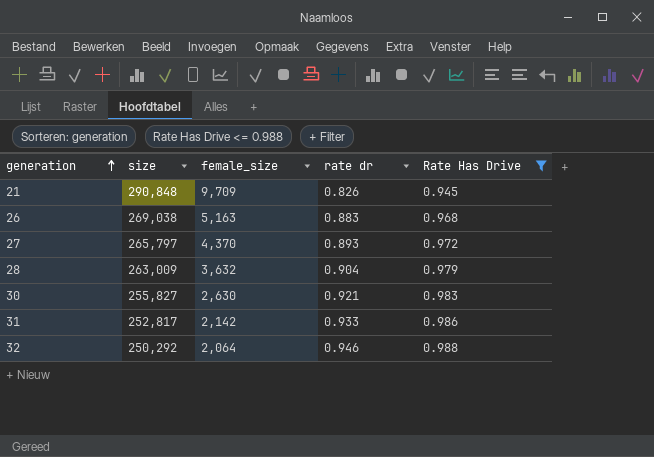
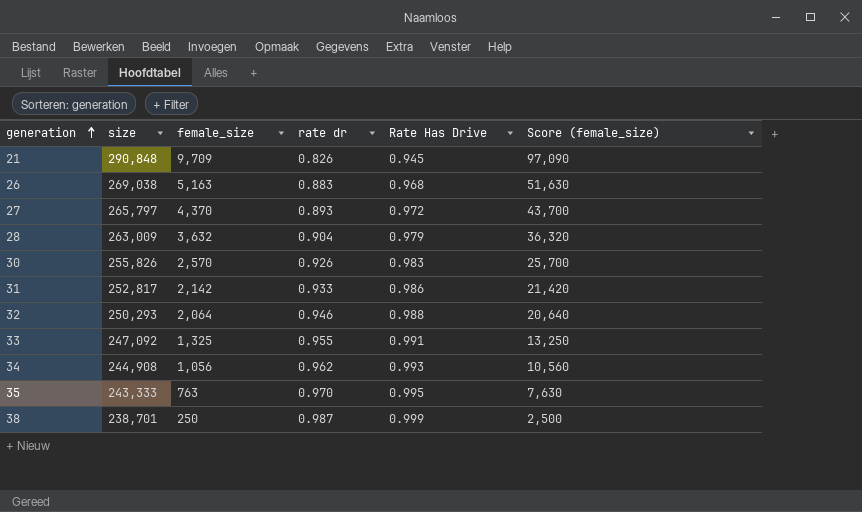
filter: Rate Has Drive <= 0.988 -> none
column Score (female_size) | formula: none -> [female_size] * 10
30 | size: 255,827 -> 255,826
30 | female_size: 2,630 -> 2,570
30 | rate dr: 0.921 -> 0.926
32 | size: 250,292 -> 250,293

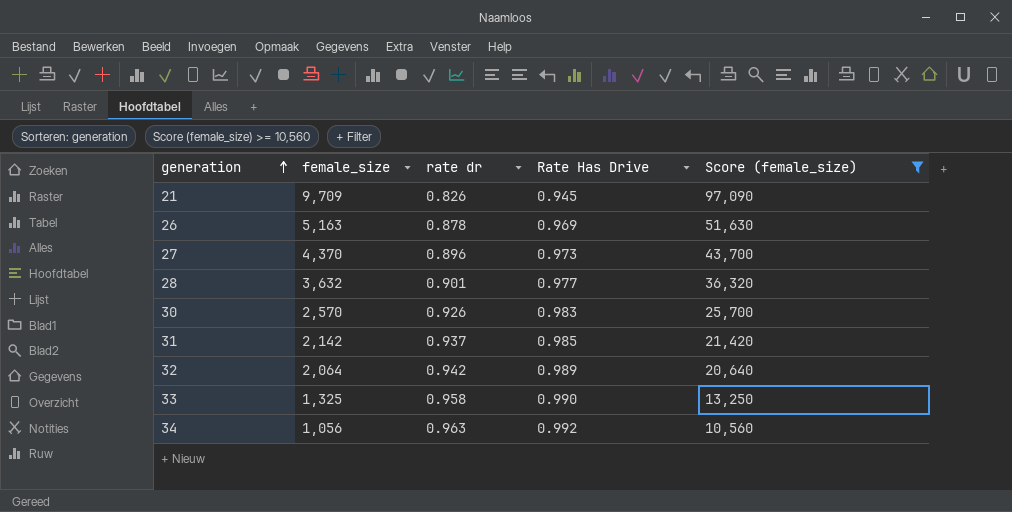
filter: none -> Score (female_size) >= 10,560
column size | position: 2 -> none
26 | rate dr: 0.883 -> 0.878
26 | Rate Has Drive: 0.968 -> 0.969
27 | rate dr: 0.893 -> 0.896
27 | Rate Has Drive: 0.972 -> 0.973
28 | rate dr: 0.904 -> 0.901
28 | Rate Has Drive: 0.979 -> 0.977
31 | rate dr: 0.933 -> 0.937
31 | Rate Has Drive: 0.986 -> 0.985
32 | rate dr: 0.946 -> 0.942
32 | Rate Has Drive: 0.988 -> 0.989
33 | rate dr: 0.955 -> 0.958
33 | Rate Has Drive: 0.991 -> 0.990
34 | rate dr: 0.962 -> 0.963
34 | Rate Has Drive: 0.993 -> 0.992

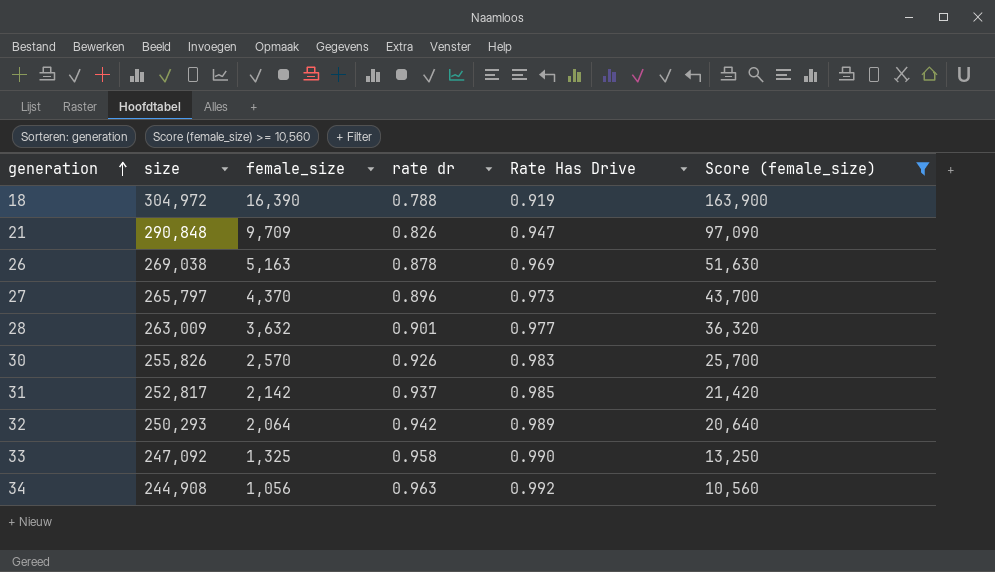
column size | position: none -> 2
row 18: none -> 304,972 | 16,390 | 0.788 | 0.919 | 163,900
21 | Rate Has Drive: 0.945 -> 0.947

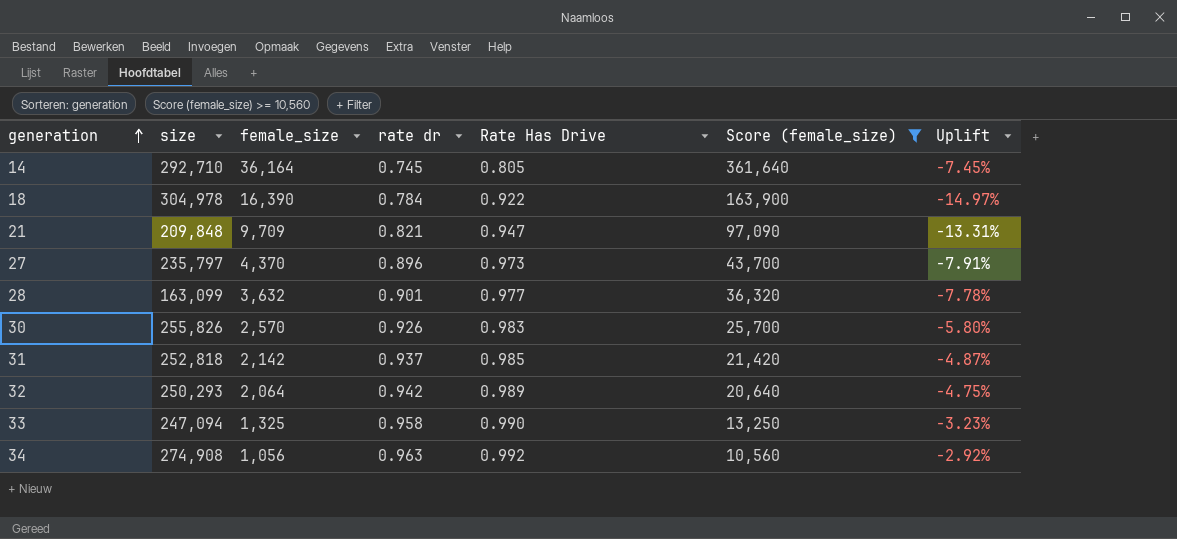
column Uplift | formula: none -> ([rate dr] - [Rate Has Drive]) / [Rate Has Drive]
row 26: 269,038 | 5,163 | 0.878 | 0.969 | 51,630 -> none
row 14: none -> 292,710 | 36,164 | 0.745 | 0.805 | 361,640 | -7.45%
18 | size: 304,972 -> 304,978
18 | rate dr: 0.788 -> 0.784
18 | Rate Has Drive: 0.919 -> 0.922
21 | size: 290,848 -> 209,848
21 | rate dr: 0.826 -> 0.821
27 | size: 265,797 -> 235,797
28 | size: 263,009 -> 163,099
31 | size: 252,817 -> 252,818
33 | size: 247,092 -> 247,094
34 | size: 244,908 -> 274,908

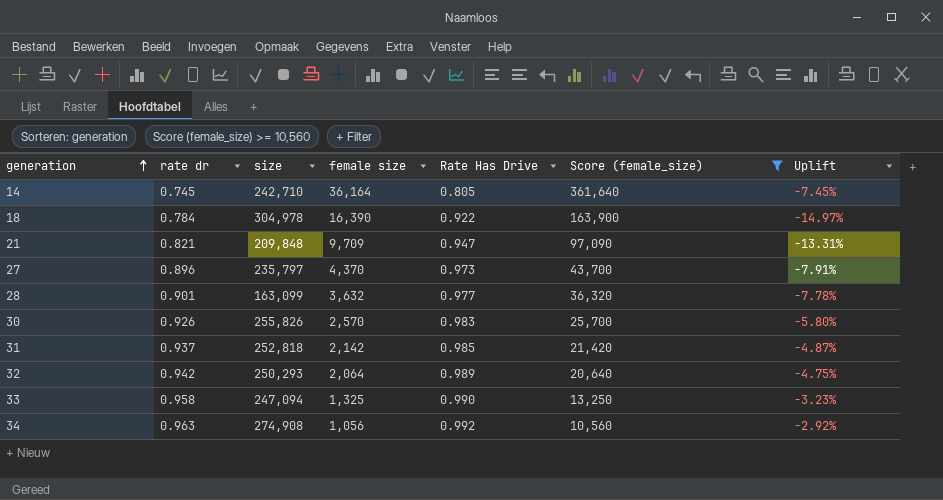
column rate dr | position: 4 -> 2
column name: female_size -> female size
14 | size: 292,710 -> 242,710

